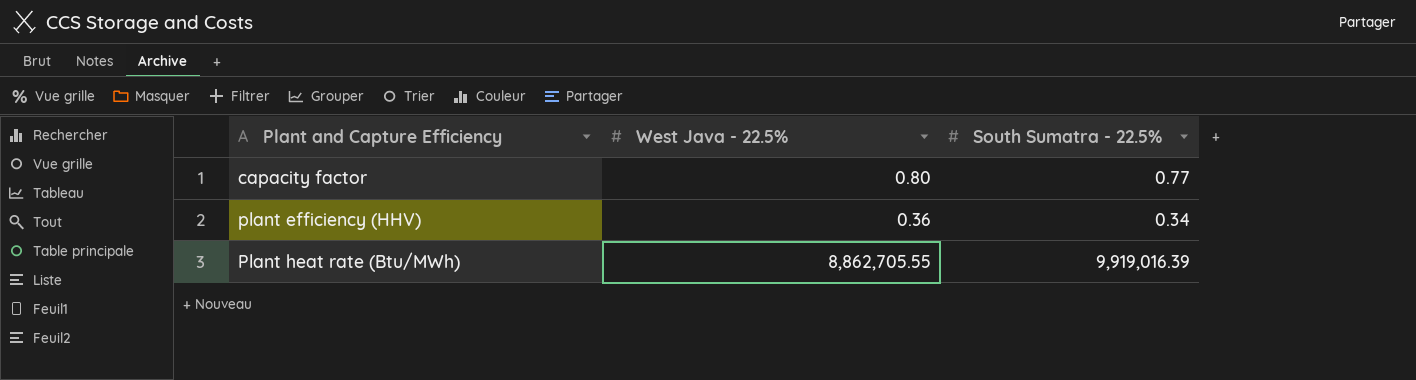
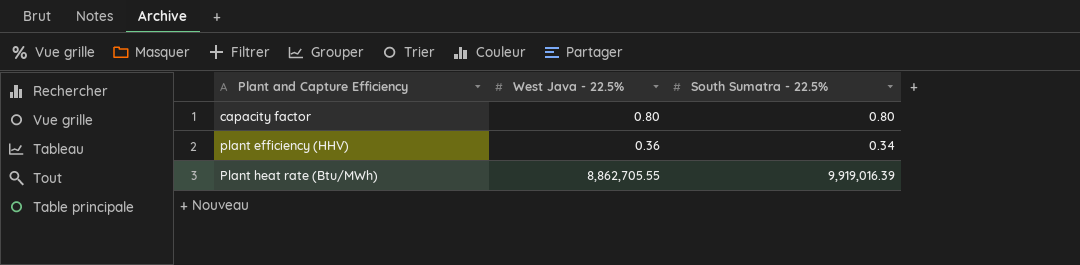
capacity factor | South Sumatra - 22.5%: 0.77 -> 0.80

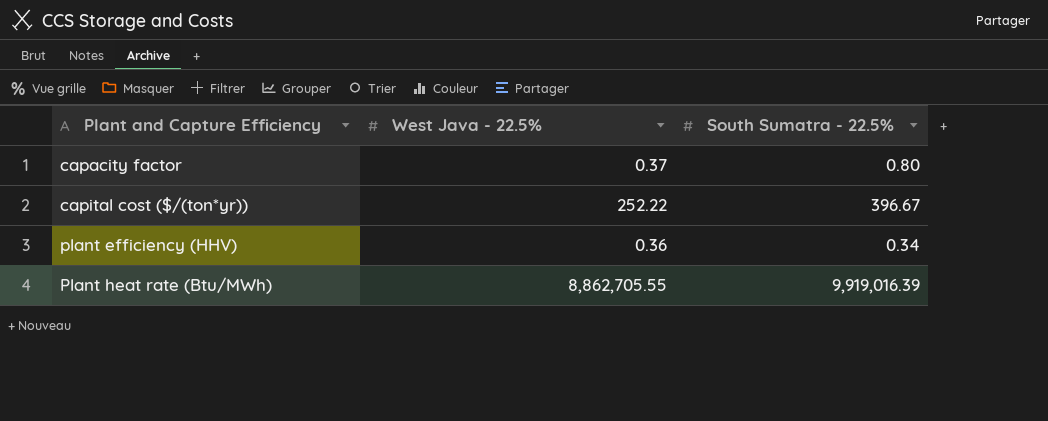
capacity factor | West Java - 22.5%: 0.80 -> 0.37
row capital cost ($/(ton*yr)): none -> 252.22 | 396.67

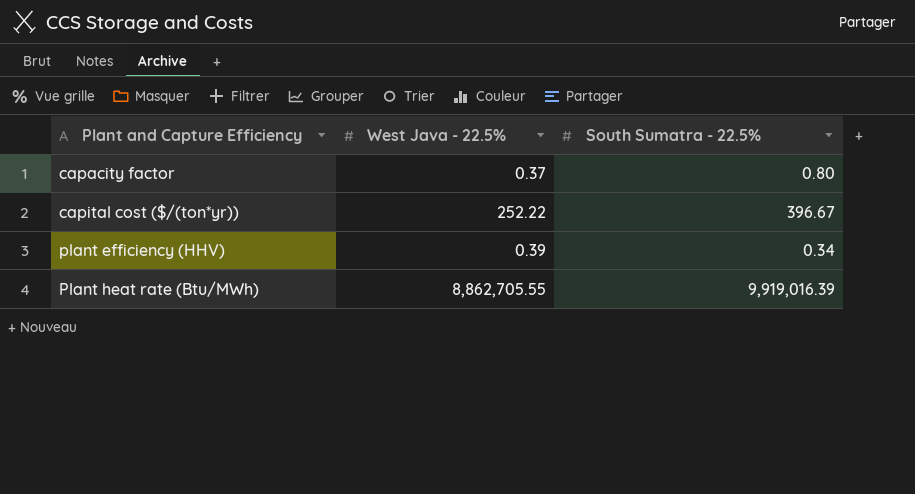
plant efficiency (HHV) | West Java - 22.5%: 0.36 -> 0.39

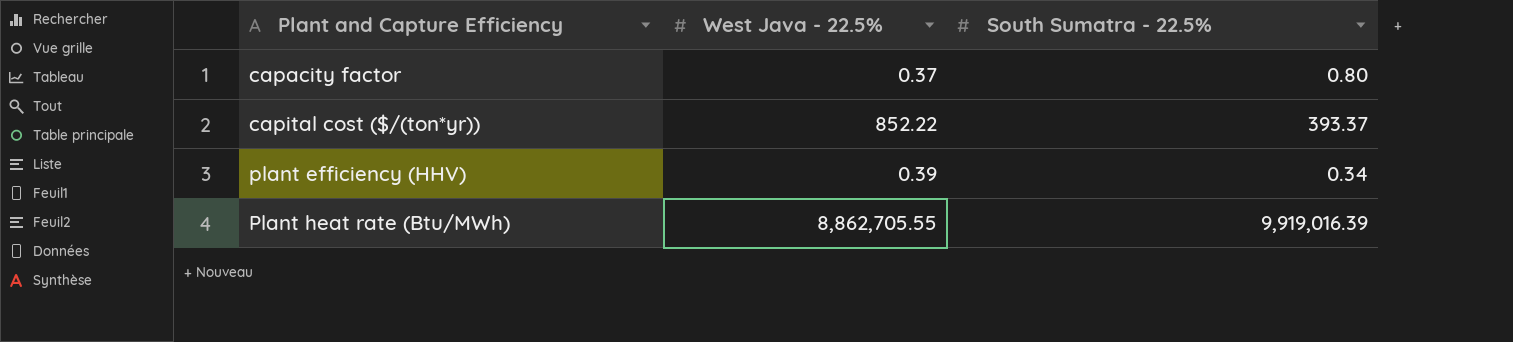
capital cost ($/(ton*yr)) | West Java - 22.5%: 252.22 -> 852.22
capital cost ($/(ton*yr)) | South Sumatra - 22.5%: 396.67 -> 393.37

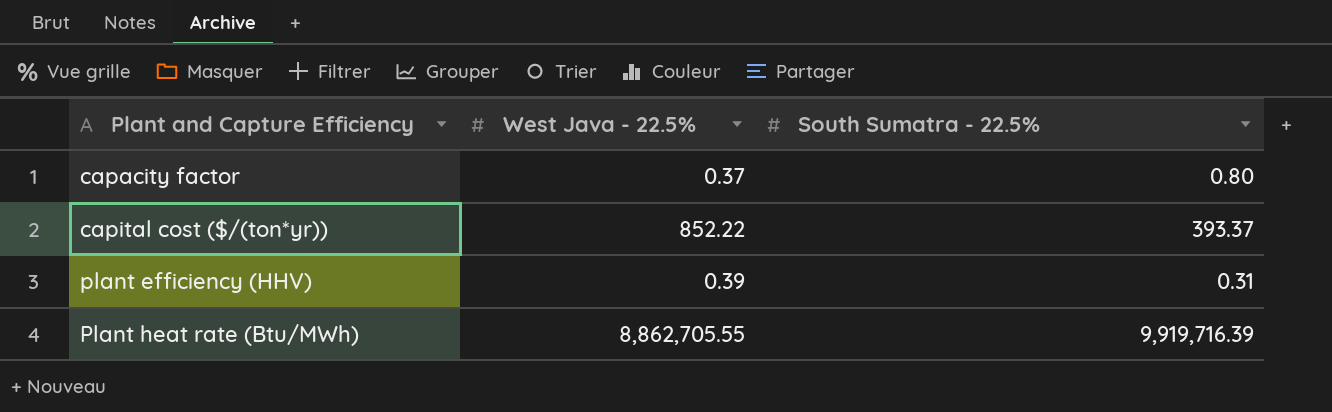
plant efficiency (HHV) | South Sumatra - 22.5%: 0.34 -> 0.31
Plant heat rate (Btu/MWh) | South Sumatra - 22.5%: 9,919,016.39 -> 9,919,716.39

